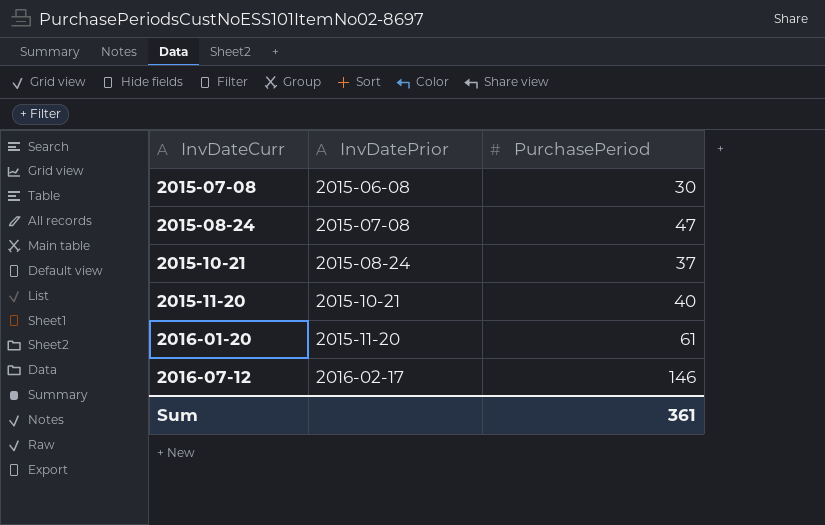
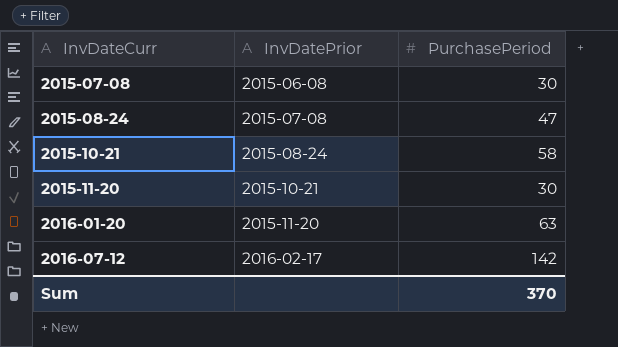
2015-10-21 | PurchasePeriod: 37 -> 58
2015-11-20 | PurchasePeriod: 40 -> 30
2016-01-20 | PurchasePeriod: 61 -> 63
2016-07-12 | PurchasePeriod: 146 -> 142
Sum | PurchasePeriod: 361 -> 370

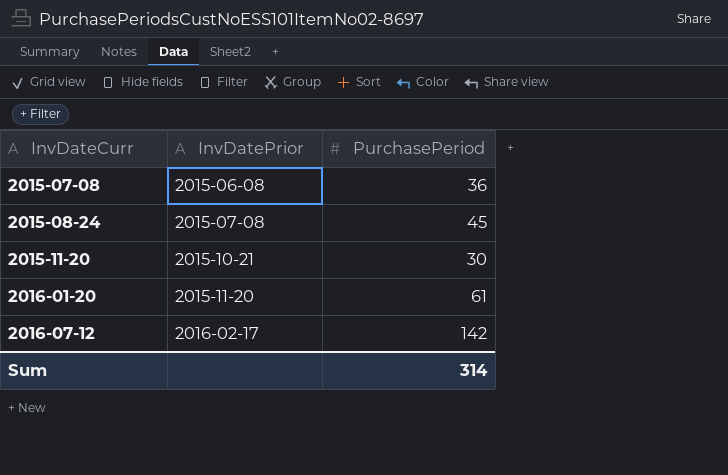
row 2015-10-21: 2015-08-24 | 58 -> none
2015-07-08 | PurchasePeriod: 30 -> 36
2015-08-24 | PurchasePeriod: 47 -> 45
2016-01-20 | PurchasePeriod: 63 -> 61
Sum | PurchasePeriod: 370 -> 314

